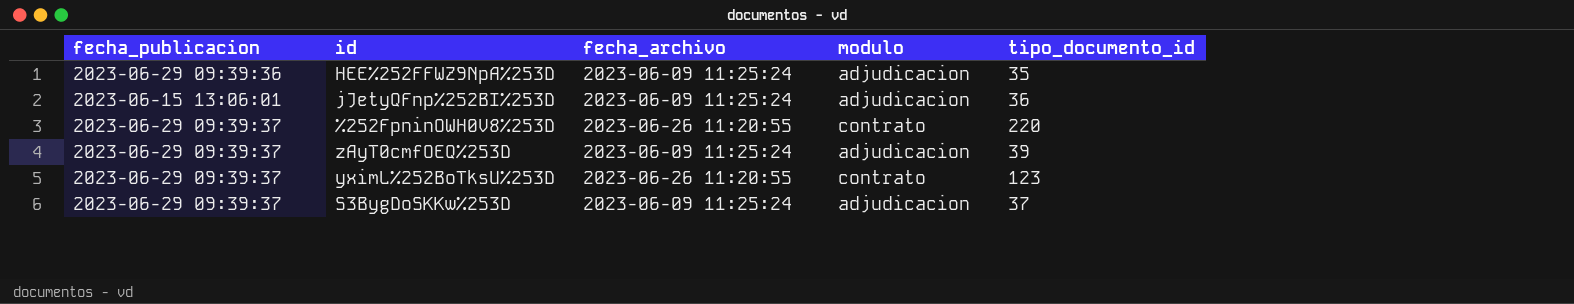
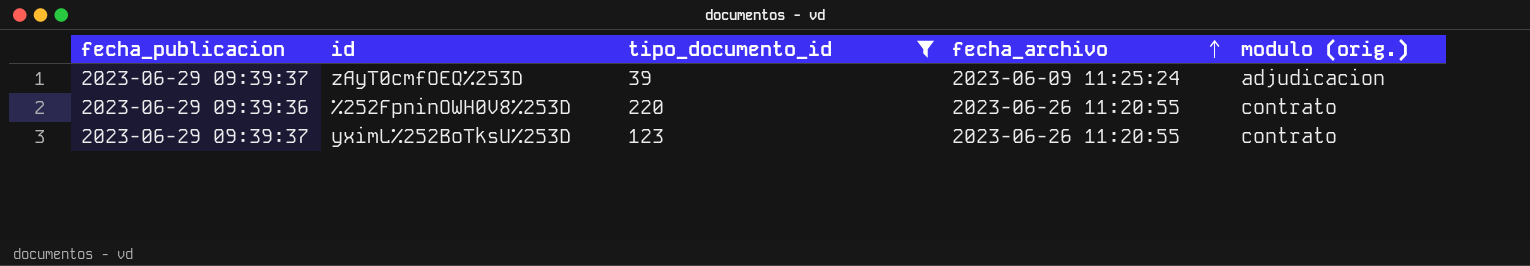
filter: none -> tipo_documento_id >= 39
row order: none -> fecha_archivo ascending
column tipo_documento_id | position: 5 -> 3
column name: modulo -> modulo (orig.)
%252FpninOWH0V8%253D | fecha_publicacion: 2023-06-29 09:39:37 -> 2023-06-29 09:39:36

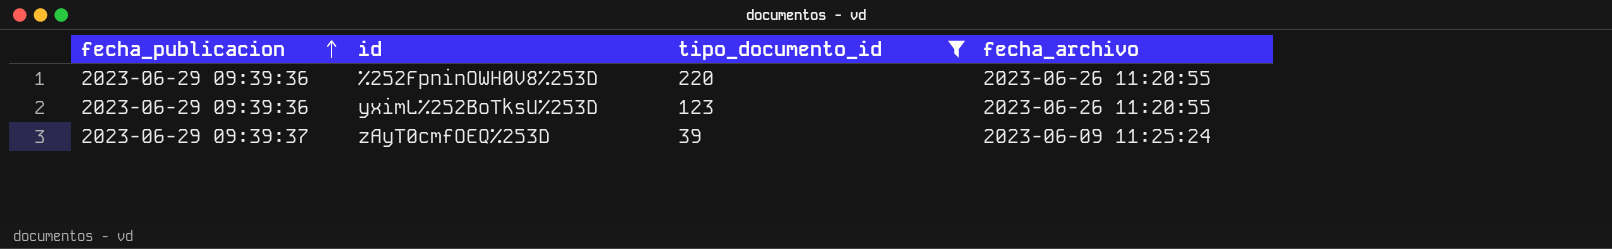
row order: fecha_archivo ascending -> fecha_publicacion ascending
column modulo (orig.) | position: 5 -> none
yximL%252BoTksU%253D | fecha_publicacion: 2023-06-29 09:39:37 -> 2023-06-29 09:39:36

